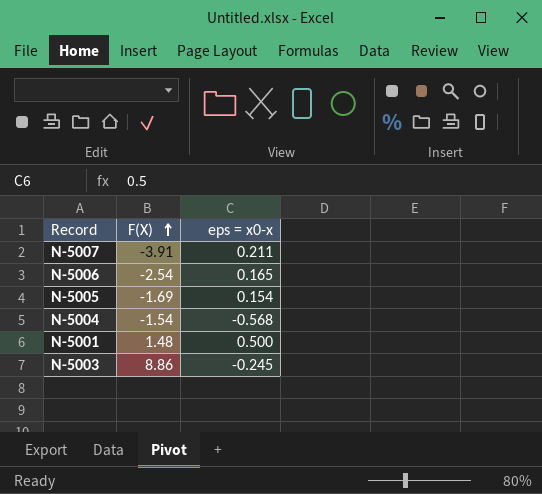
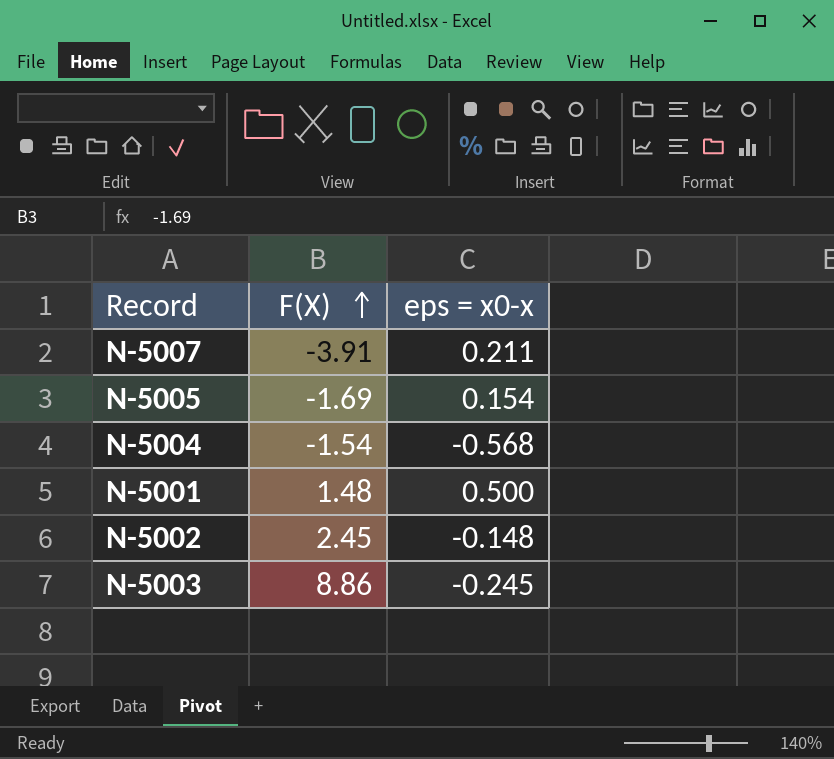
row N-5006: -2.54 | 0.165 -> none
row N-5002: none -> 2.45 | -0.148

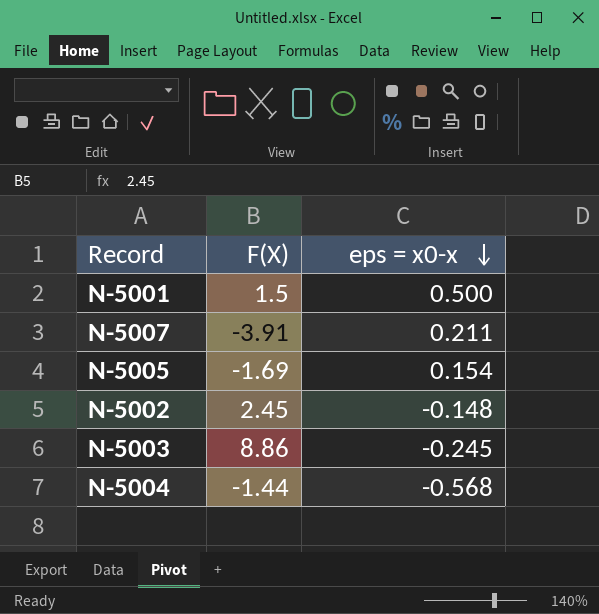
row order: F(X) ascending -> eps = x0-x descending
N-5001 | F(X): 1.48 -> 1.5
N-5004 | F(X): -1.54 -> -1.44

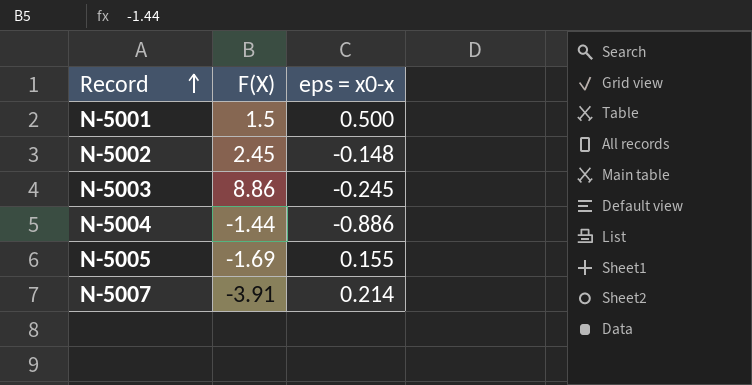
row order: eps = x0-x descending -> Record ascending
N-5004 | eps = x0-x: -0.568 -> -0.886
N-5005 | eps = x0-x: 0.154 -> 0.155
N-5007 | eps = x0-x: 0.211 -> 0.214

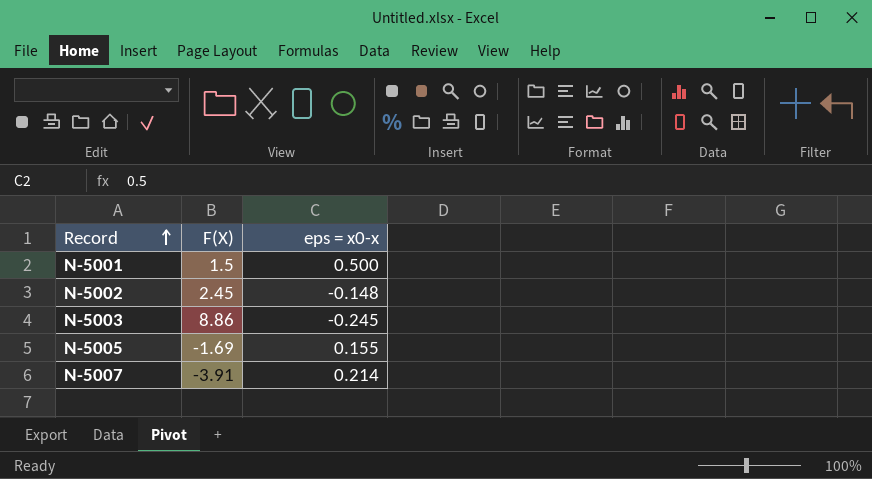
row N-5004: -1.44 | -0.886 -> none

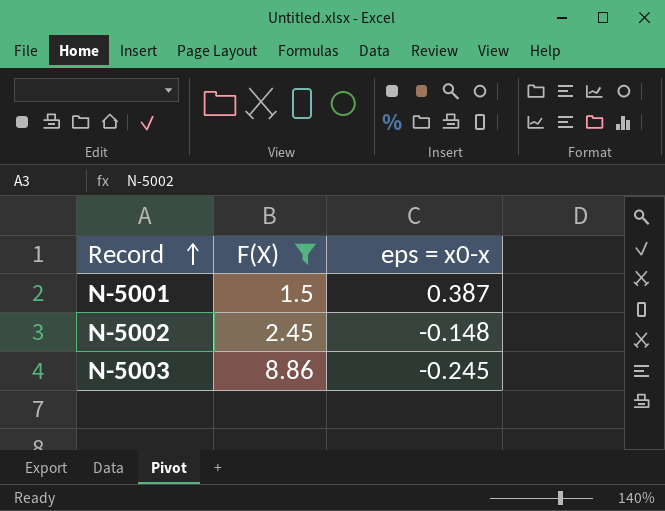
filter: none -> F(X) >= 1.5
N-5001 | eps = x0-x: 0.500 -> 0.387

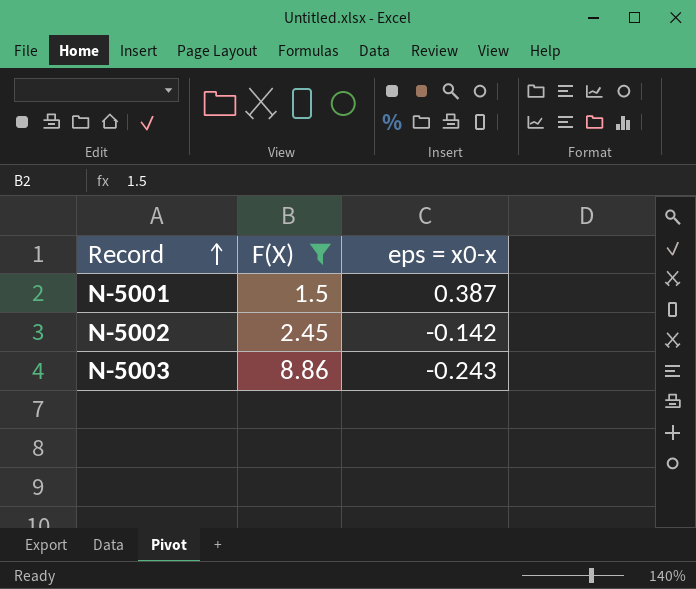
N-5002 | eps = x0-x: -0.148 -> -0.142
N-5003 | eps = x0-x: -0.245 -> -0.243

